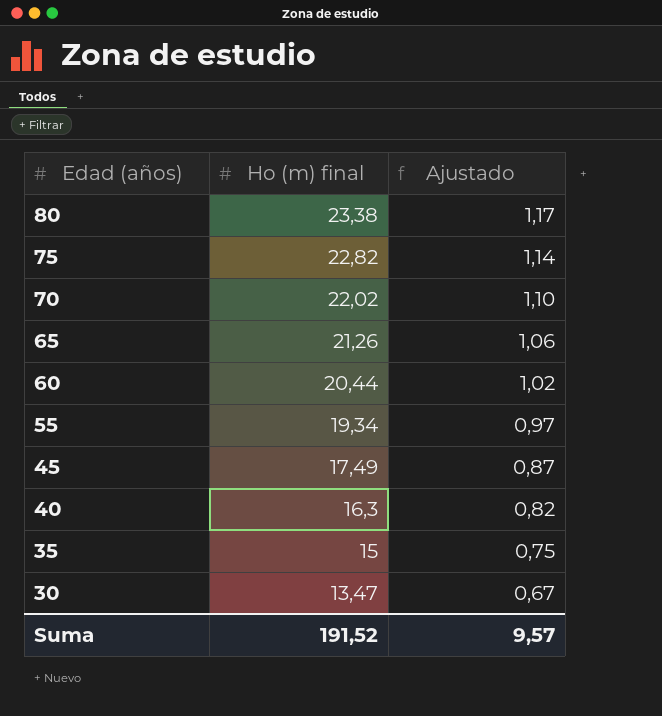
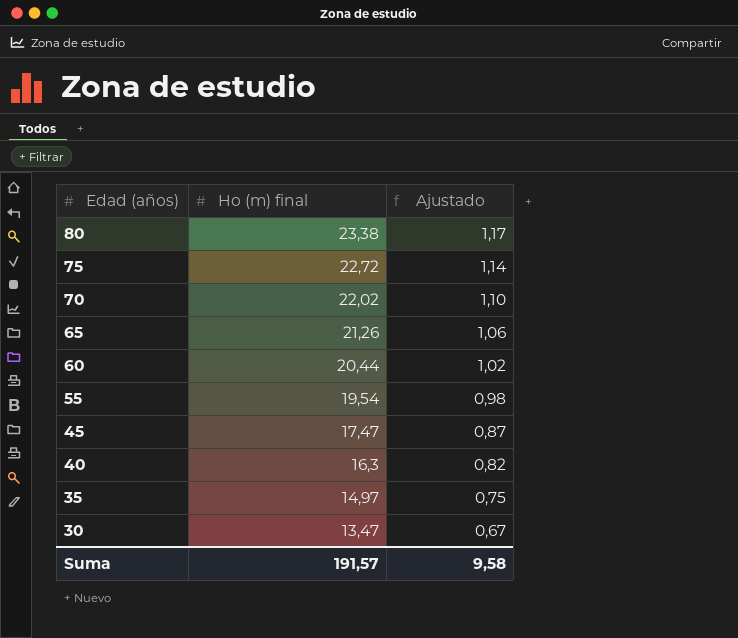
75 | Ho (m) final: 22,82 -> 22,72
55 | Ho (m) final: 19,34 -> 19,54
55 | Ajustado: 0,97 -> 0,98
45 | Ho (m) final: 17,49 -> 17,47
35 | Ho (m) final: 15 -> 14,97
Suma | Ho (m) final: 191,52 -> 191,57
Suma | Ajustado: 9,57 -> 9,58

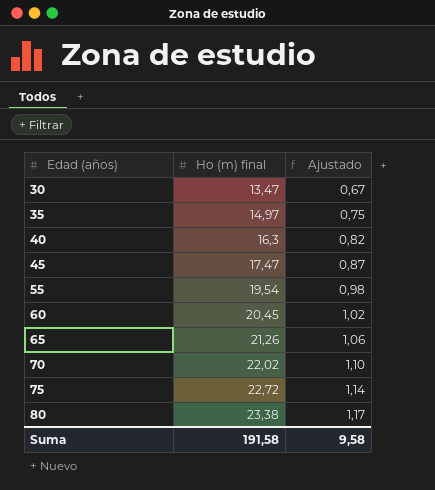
row order: Edad (años) descending -> Edad (años) ascending
60 | Ho (m) final: 20,44 -> 20,45
Suma | Ho (m) final: 191,57 -> 191,58

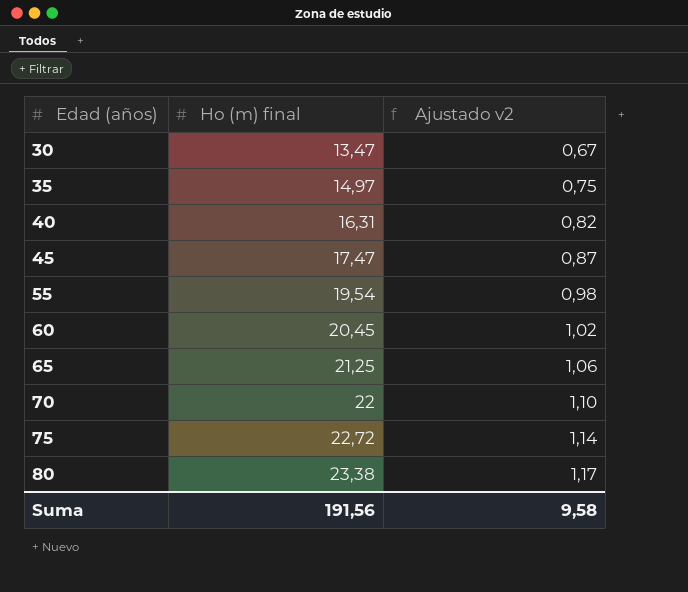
column name: Ajustado -> Ajustado v2
40 | Ho (m) final: 16,3 -> 16,31
65 | Ho (m) final: 21,26 -> 21,25
70 | Ho (m) final: 22,02 -> 22
Suma | Ho (m) final: 191,58 -> 191,56

